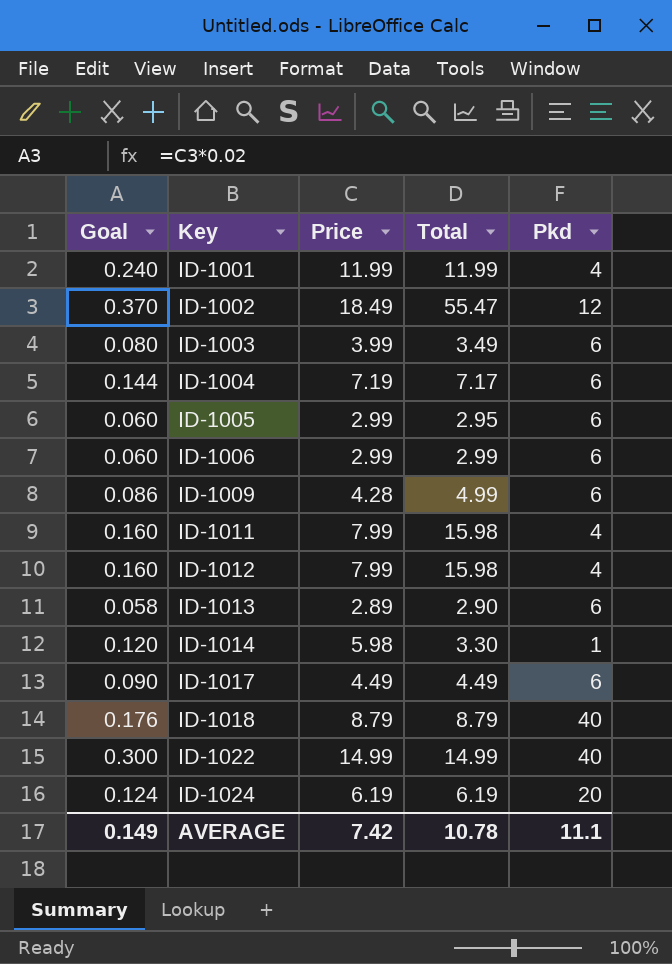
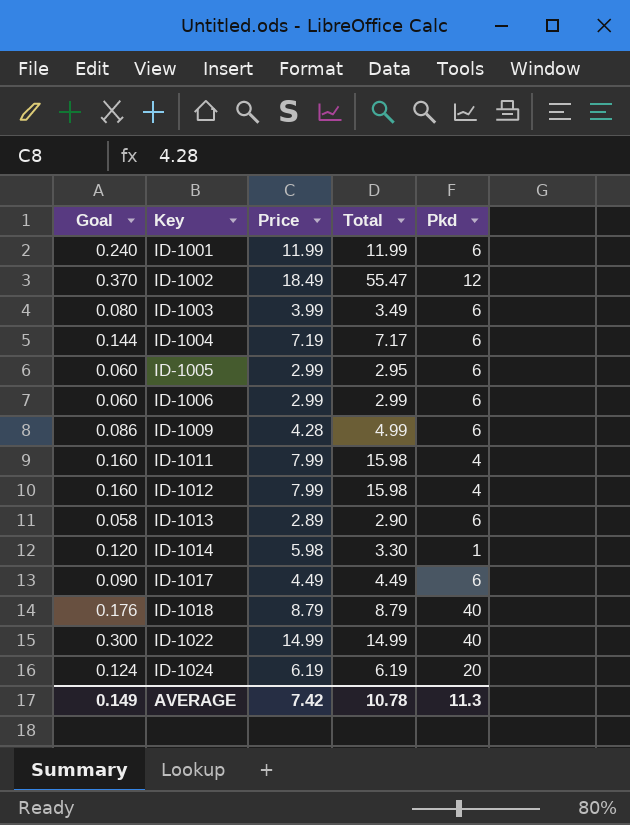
ID-1001 | Pkd: 4 -> 6
AVERAGE | Pkd: 11.1 -> 11.3

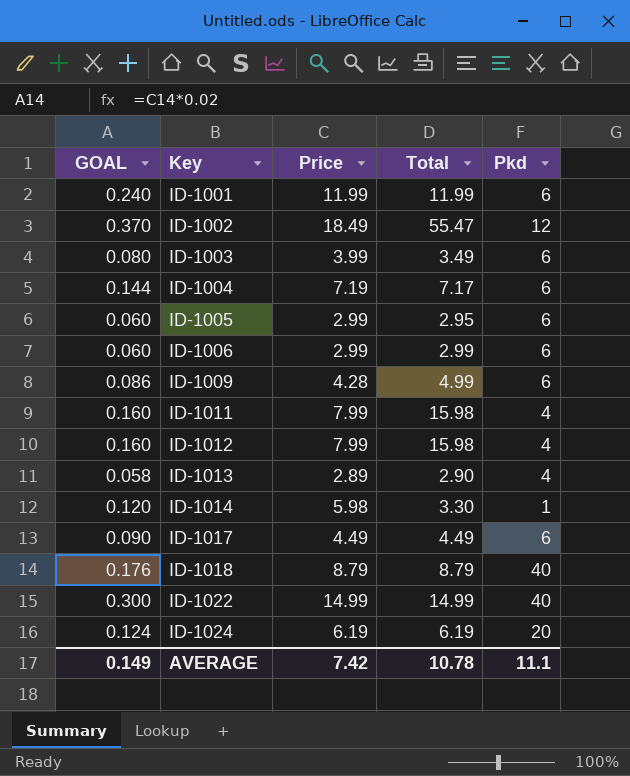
column name: Goal -> GOAL
ID-1013 | Pkd: 6 -> 4
AVERAGE | Pkd: 11.3 -> 11.1

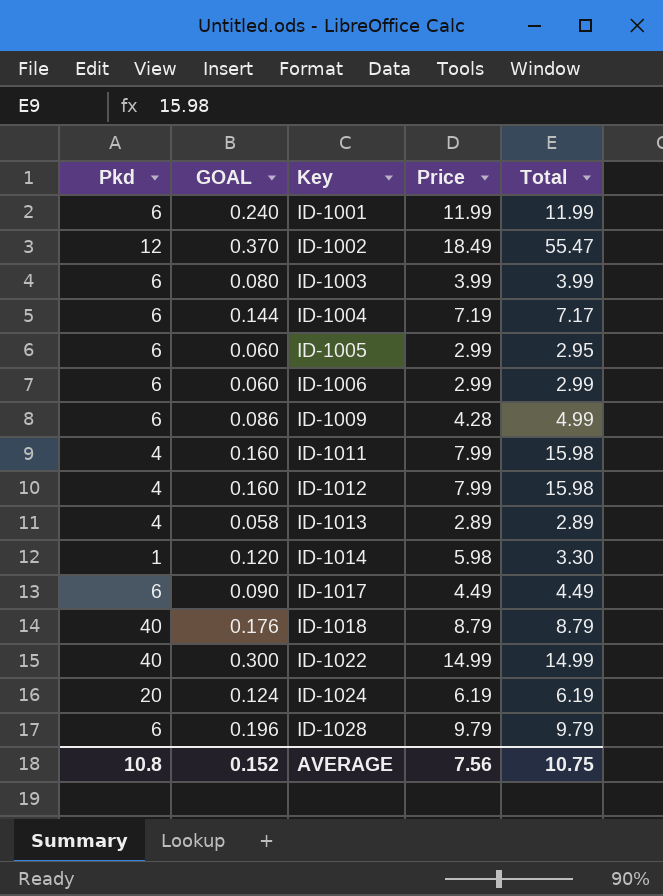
column Pkd | position: 5 -> 1
ID-1003 | Total: 3.49 -> 3.99
ID-1013 | Total: 2.90 -> 2.89
row ID-1028: none -> 6 | 0.196 | 9.79 | 9.79
AVERAGE | Pkd: 11.1 -> 10.8
AVERAGE | GOAL: 0.149 -> 0.152
AVERAGE | Price: 7.42 -> 7.56
AVERAGE | Total: 10.78 -> 10.75

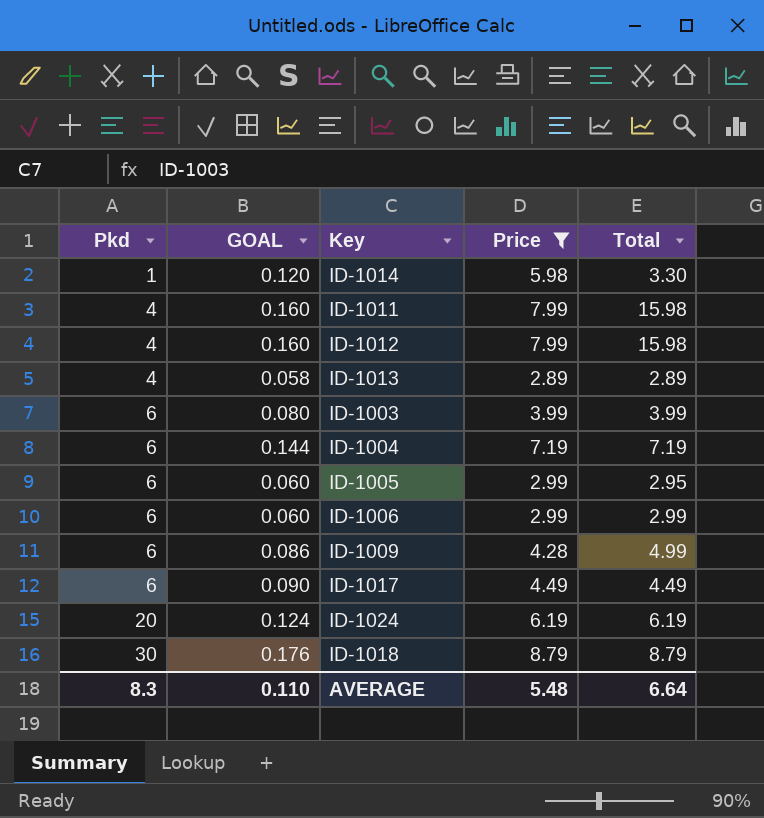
filter: none -> Price <= 8.79
row order: Key ascending -> Pkd ascending
ID-1004 | Total: 7.17 -> 7.19
ID-1018 | Pkd: 40 -> 30
AVERAGE | Pkd: 10.8 -> 8.3
AVERAGE | GOAL: 0.152 -> 0.110
AVERAGE | Price: 7.56 -> 5.48
AVERAGE | Total: 10.75 -> 6.64

